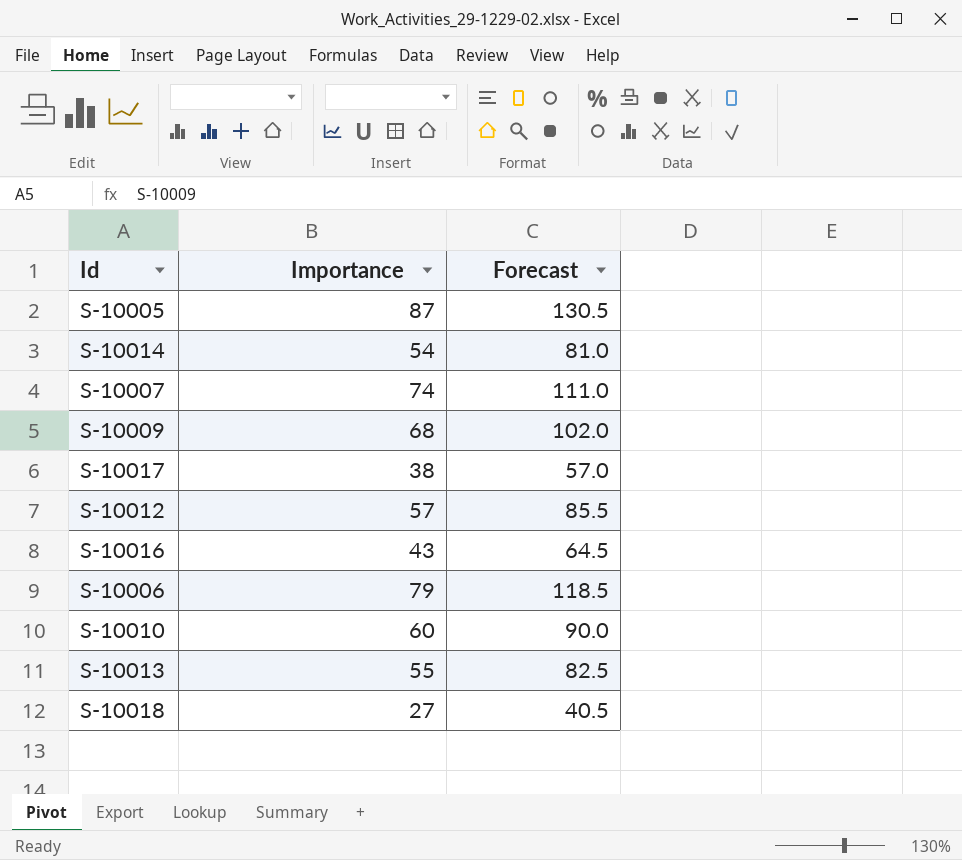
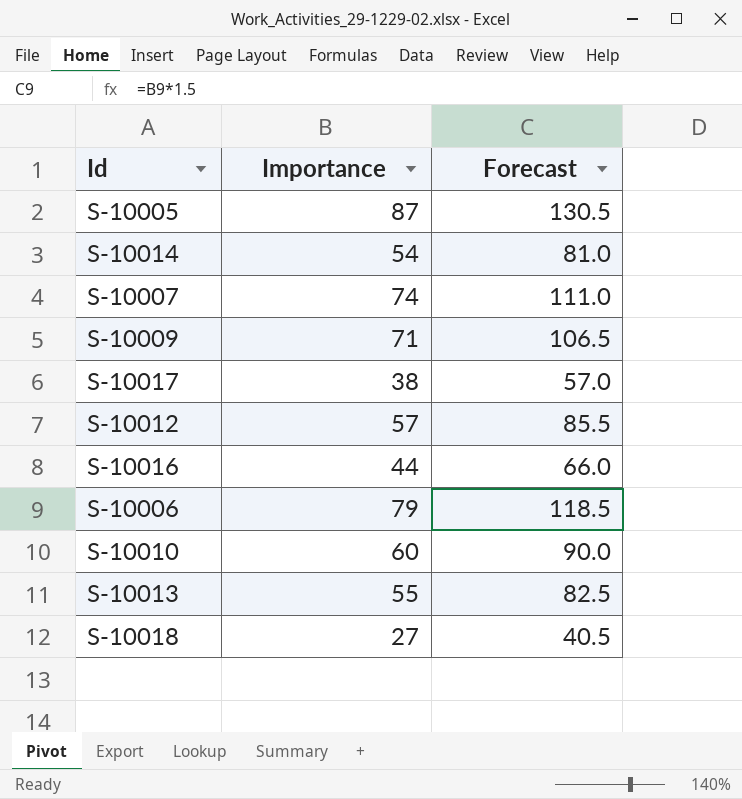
S-10009 | Importance: 68 -> 71
S-10009 | Forecast: 102.0 -> 106.5
S-10016 | Importance: 43 -> 44
S-10016 | Forecast: 64.5 -> 66.0

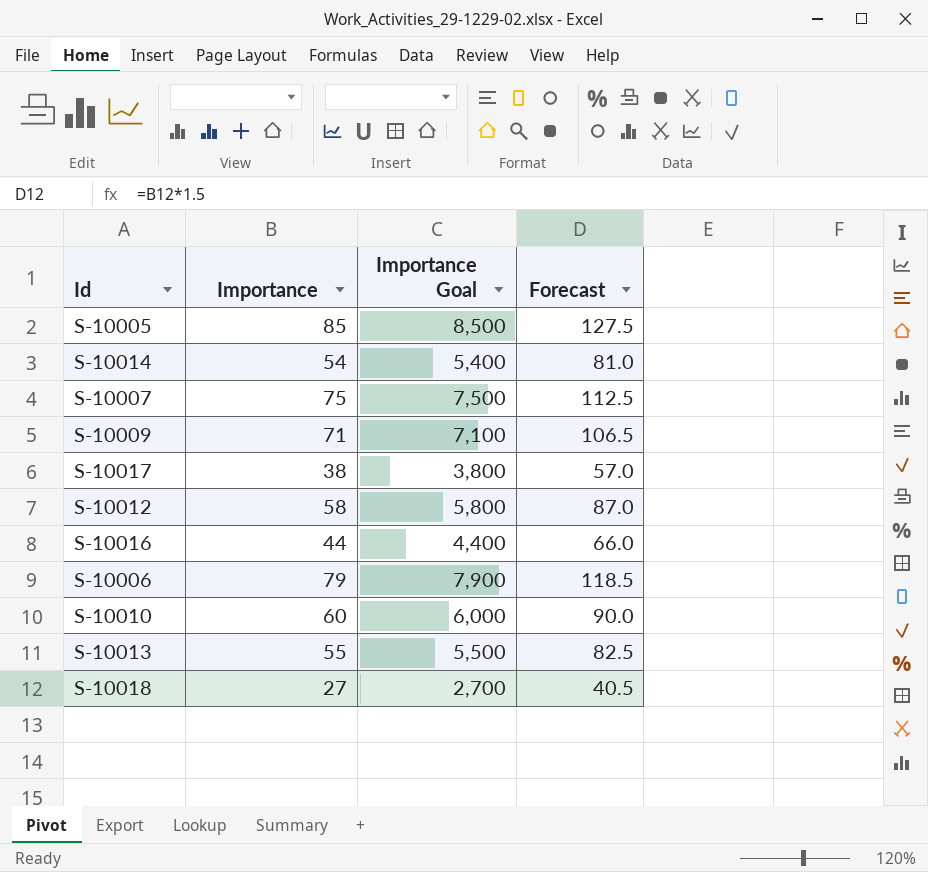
column Importance Goal | formula: none -> [Importance] * 100
S-10005 | Importance: 87 -> 85
S-10005 | Forecast: 130.5 -> 127.5
S-10007 | Importance: 74 -> 75
S-10007 | Forecast: 111.0 -> 112.5
S-10012 | Importance: 57 -> 58
S-10012 | Forecast: 85.5 -> 87.0

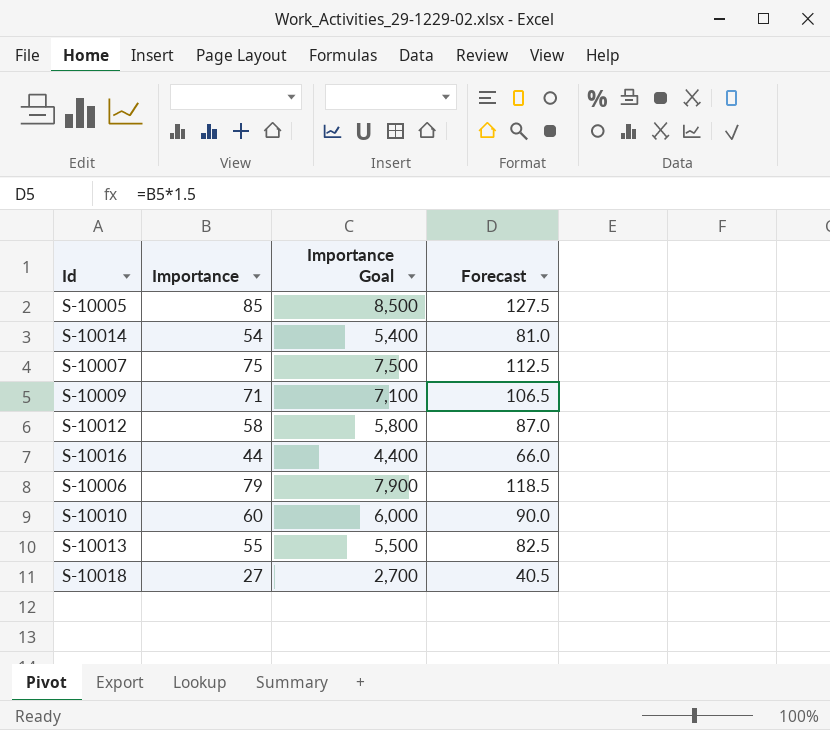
row S-10017: 38 | 3,800 | 57.0 -> none

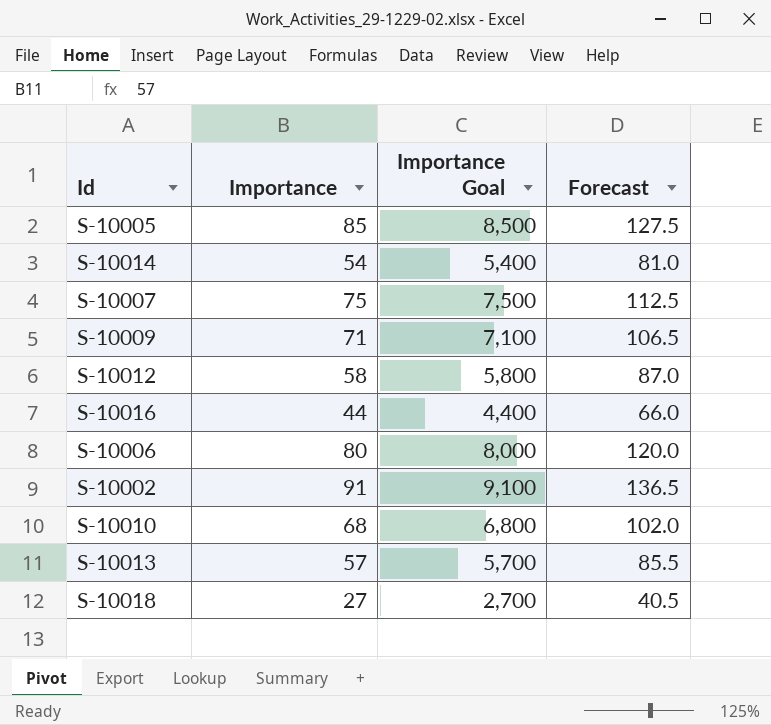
S-10006 | Importance: 79 -> 80
S-10006 | Importance Goal: 7,900 -> 8,000
S-10006 | Forecast: 118.5 -> 120.0
row S-10002: none -> 91 | 9,100 | 136.5
S-10010 | Importance: 60 -> 68
S-10010 | Importance Goal: 6,000 -> 6,800
S-10010 | Forecast: 90.0 -> 102.0
S-10013 | Importance: 55 -> 57
S-10013 | Importance Goal: 5,500 -> 5,700
S-10013 | Forecast: 82.5 -> 85.5

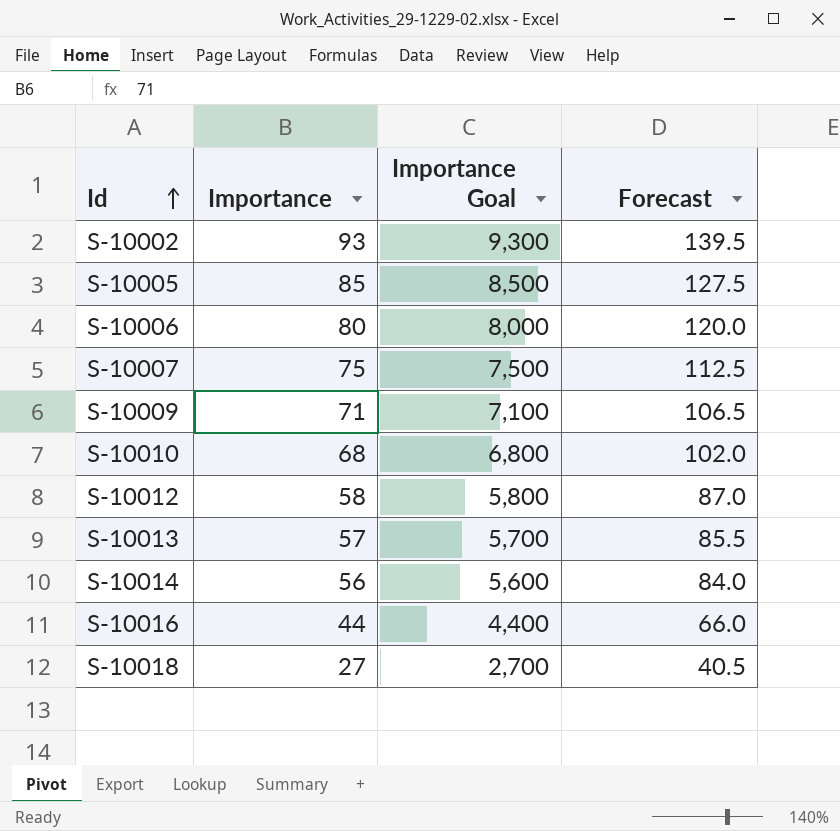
row order: none -> Id ascending
S-10002 | Importance: 91 -> 93
S-10002 | Importance Goal: 9,100 -> 9,300
S-10002 | Forecast: 136.5 -> 139.5
S-10014 | Importance: 54 -> 56
S-10014 | Importance Goal: 5,400 -> 5,600
S-10014 | Forecast: 81.0 -> 84.0

